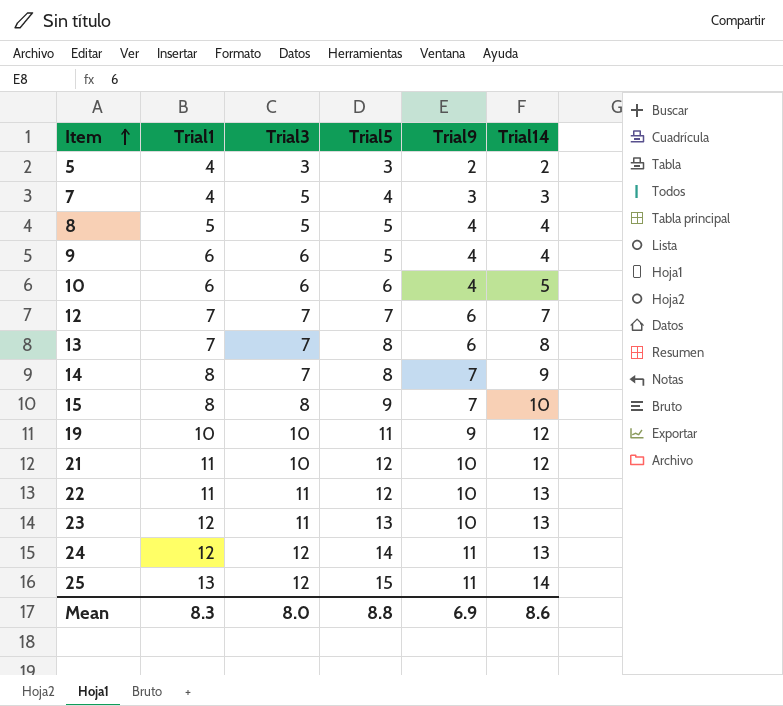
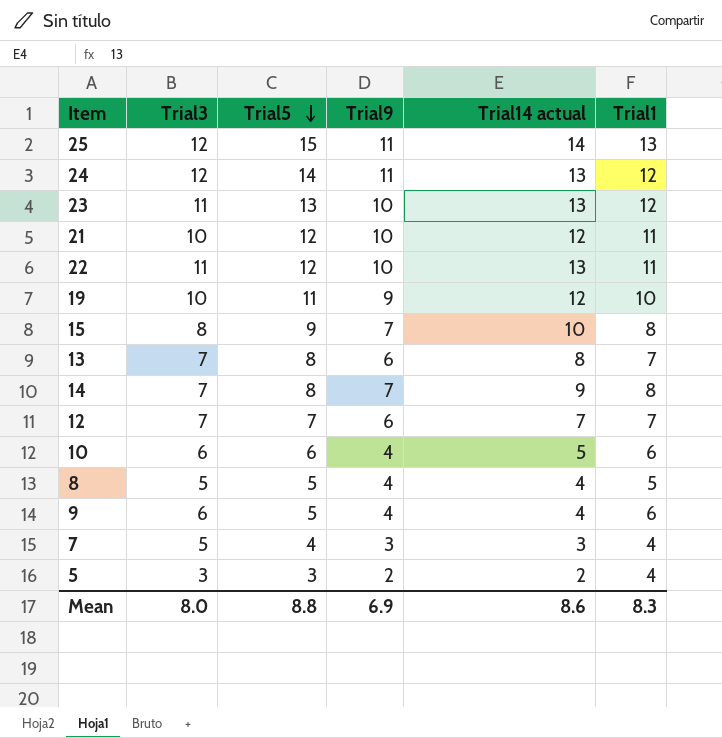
row order: Item ascending -> Trial5 descending
column name: Trial14 -> Trial14 actual
column Trial1 | position: 2 -> 6

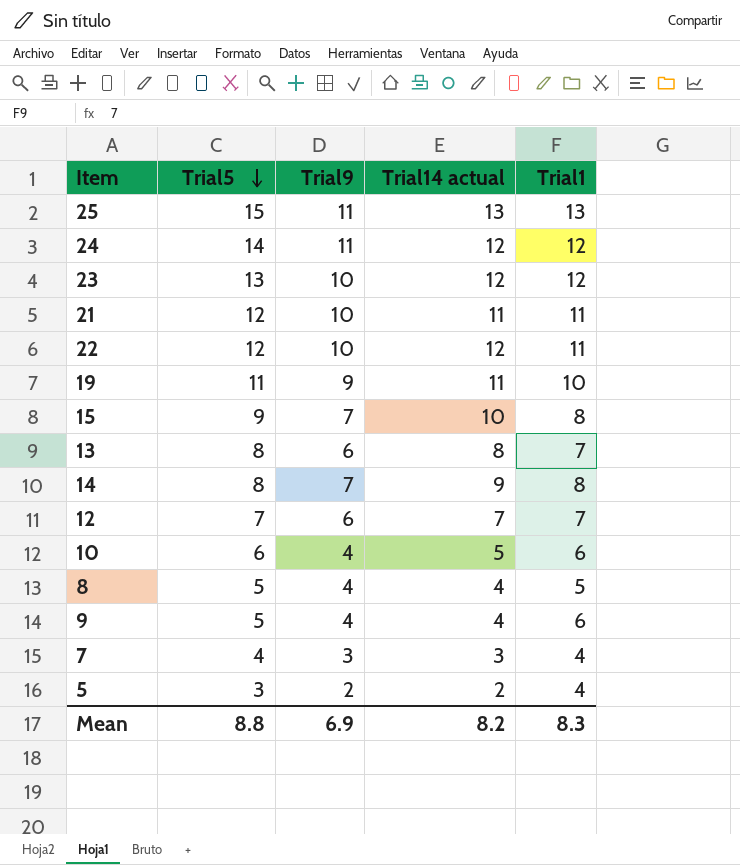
column Trial3 | position: 2 -> none
25 | Trial14 actual: 14 -> 13
24 | Trial14 actual: 13 -> 12
23 | Trial14 actual: 13 -> 12
21 | Trial14 actual: 12 -> 11
22 | Trial14 actual: 13 -> 12
19 | Trial14 actual: 12 -> 11
Mean | Trial14 actual: 8.6 -> 8.2

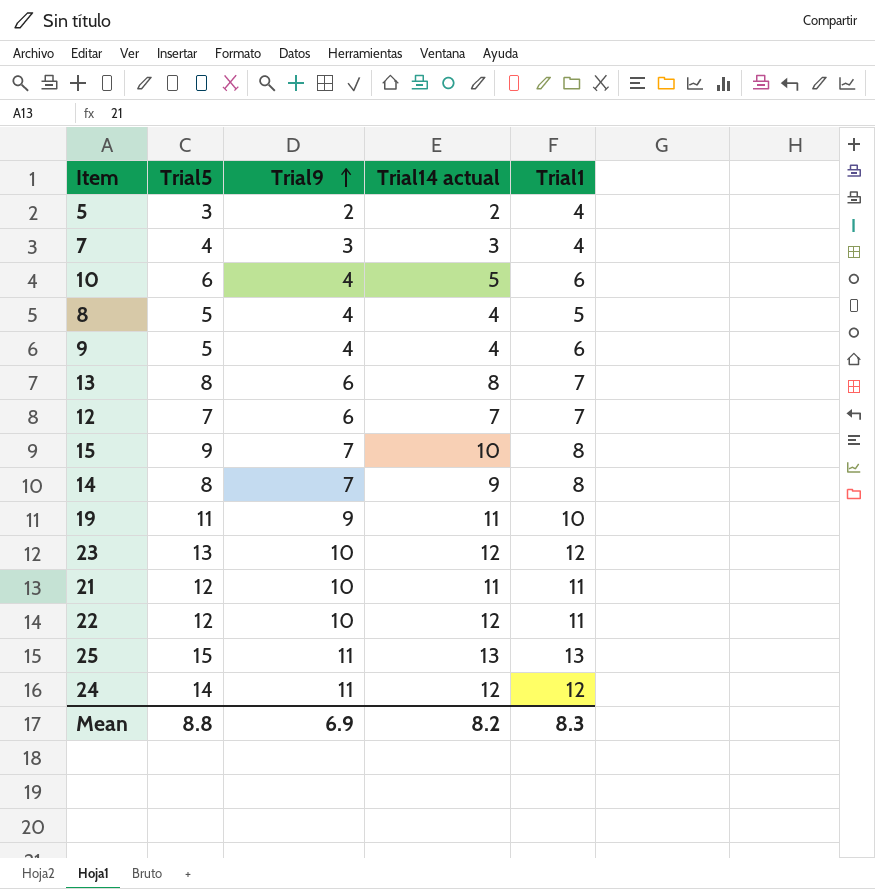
row order: Trial5 descending -> Trial9 ascending

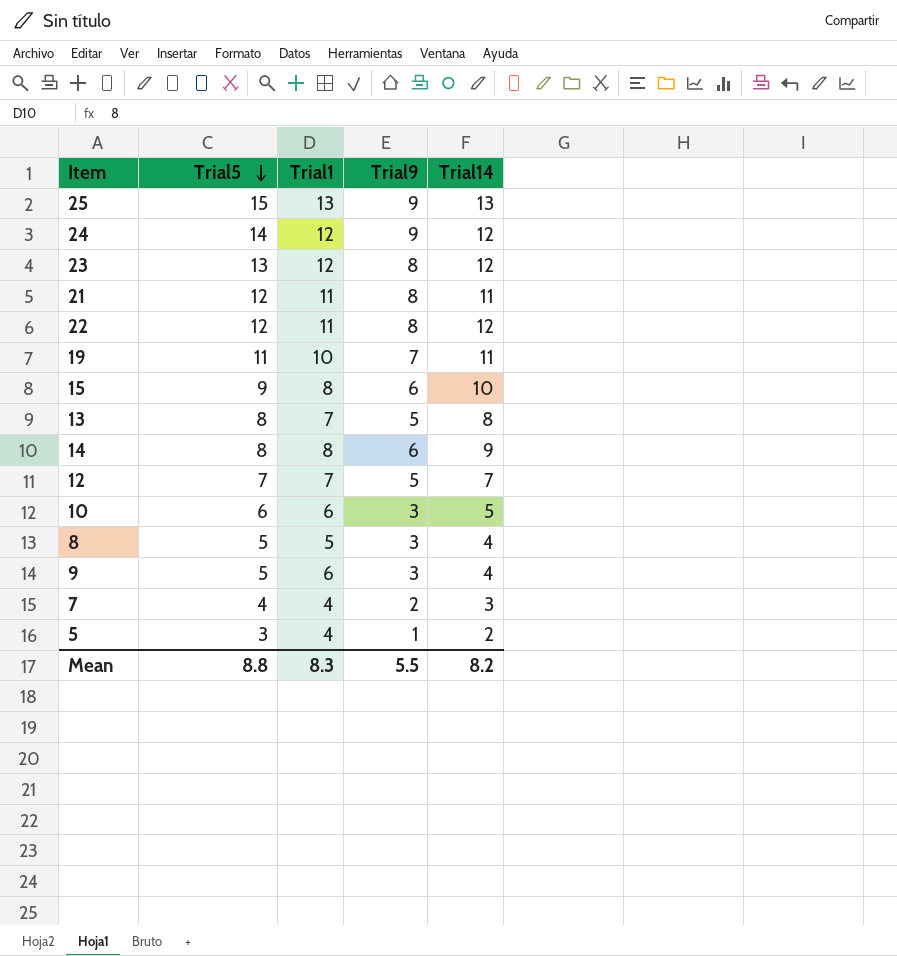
row order: Trial9 ascending -> Trial5 descending
column Trial1 | position: 5 -> 3
column name: Trial14 actual -> Trial14
25 | Trial9: 11 -> 9
24 | Trial9: 11 -> 9
23 | Trial9: 10 -> 8
21 | Trial9: 10 -> 8
22 | Trial9: 10 -> 8
19 | Trial9: 9 -> 7
15 | Trial9: 7 -> 6
13 | Trial9: 6 -> 5
14 | Trial9: 7 -> 6
12 | Trial9: 6 -> 5
10 | Trial9: 4 -> 3
8 | Trial9: 4 -> 3
9 | Trial9: 4 -> 3
7 | Trial9: 3 -> 2
5 | Trial9: 2 -> 1
Mean | Trial9: 6.9 -> 5.5

